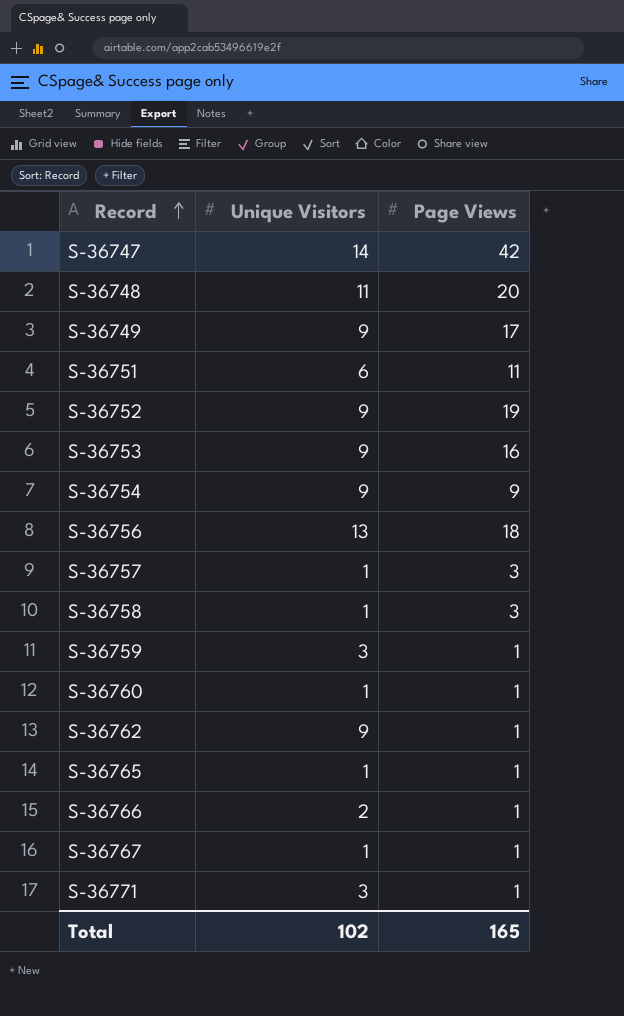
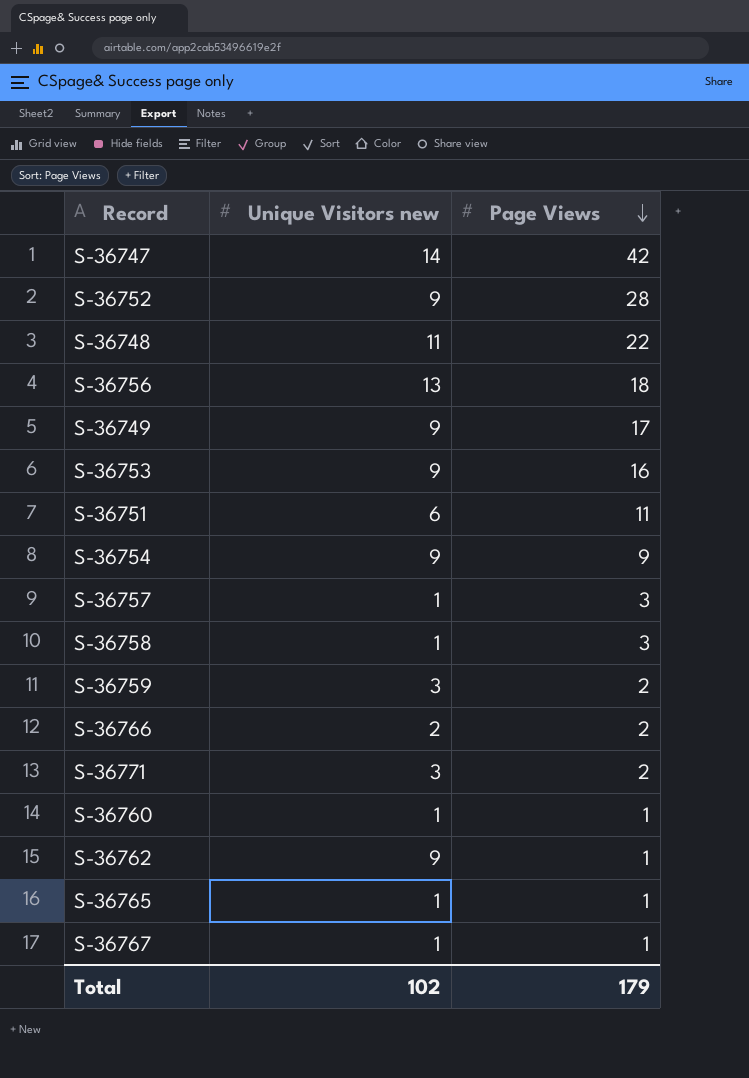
row order: Record ascending -> Page Views descending
column name: Unique Visitors -> Unique Visitors new
S-36752 | Page Views: 19 -> 28
S-36748 | Page Views: 20 -> 22
S-36759 | Page Views: 1 -> 2
S-36766 | Page Views: 1 -> 2
S-36771 | Page Views: 1 -> 2
Total | Page Views: 165 -> 179

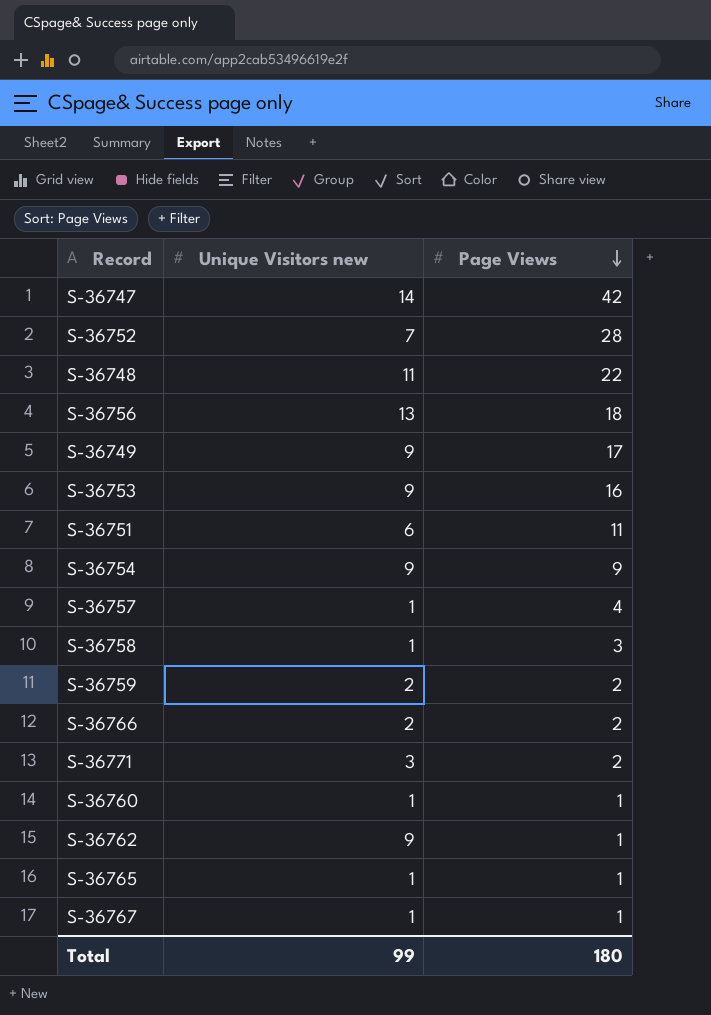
S-36752 | Unique Visitors new: 9 -> 7
S-36757 | Page Views: 3 -> 4
S-36759 | Unique Visitors new: 3 -> 2
Total | Unique Visitors new: 102 -> 99
Total | Page Views: 179 -> 180

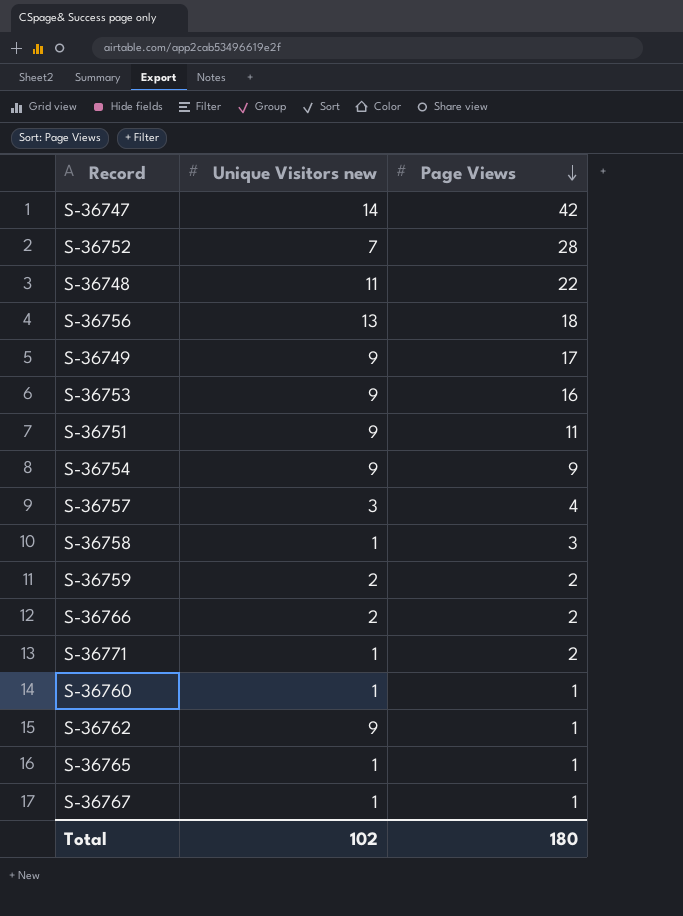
S-36751 | Unique Visitors new: 6 -> 9
S-36757 | Unique Visitors new: 1 -> 3
S-36771 | Unique Visitors new: 3 -> 1
Total | Unique Visitors new: 99 -> 102

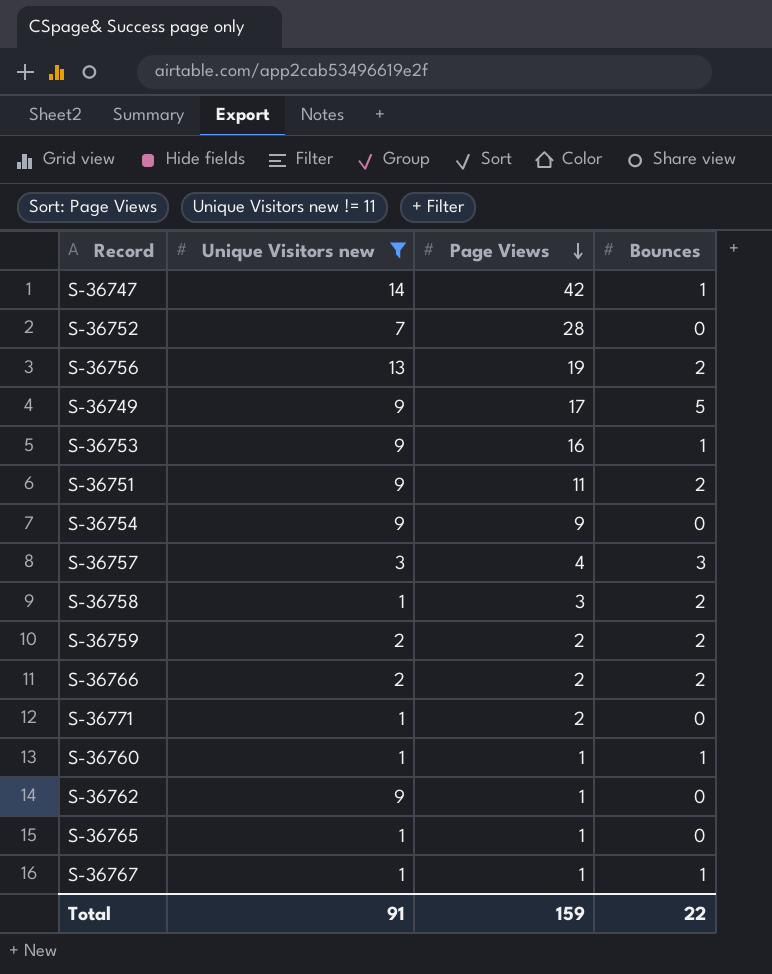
filter: none -> Unique Visitors new != 11
column Bounces | position: none -> 4
S-36756 | Page Views: 18 -> 19
Total | Unique Visitors new: 102 -> 91
Total | Page Views: 180 -> 159

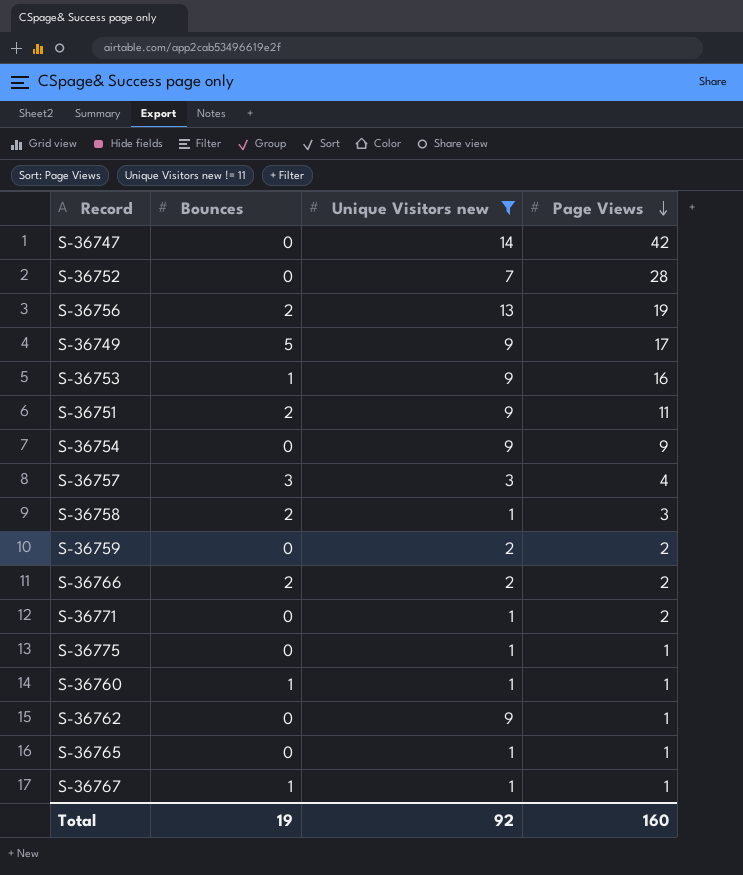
column Bounces | position: 4 -> 2
S-36747 | Bounces: 1 -> 0
S-36759 | Bounces: 2 -> 0
row S-36775: none -> 0 | 1 | 1
Total | Bounces: 22 -> 19
Total | Unique Visitors new: 91 -> 92
Total | Page Views: 159 -> 160

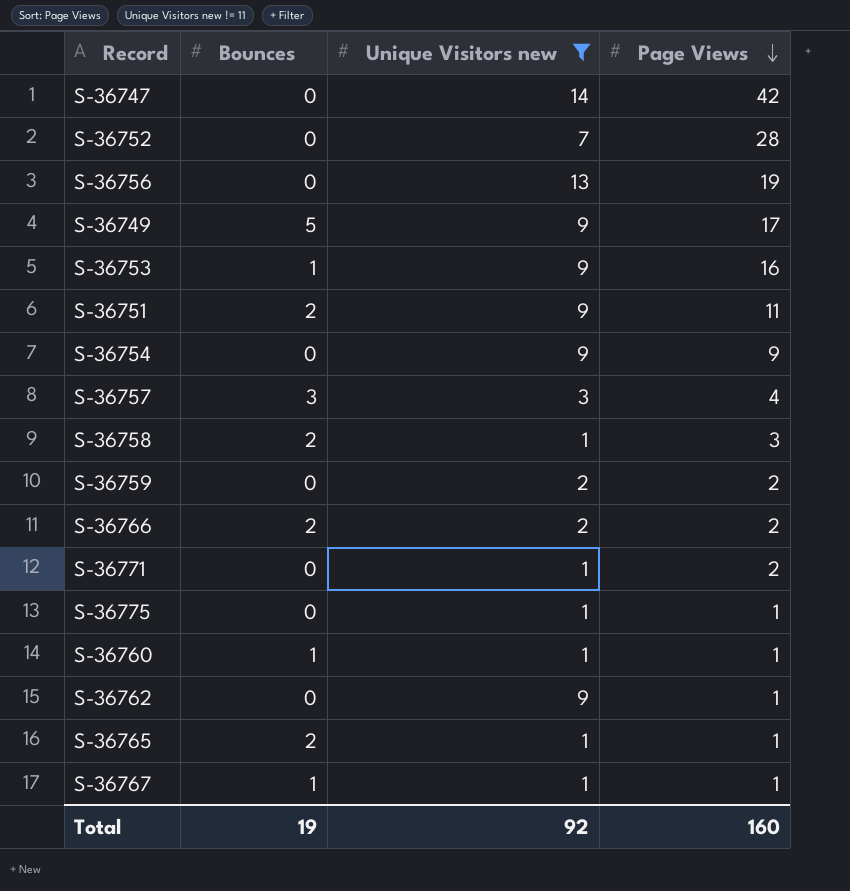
S-36756 | Bounces: 2 -> 0
S-36765 | Bounces: 0 -> 2

